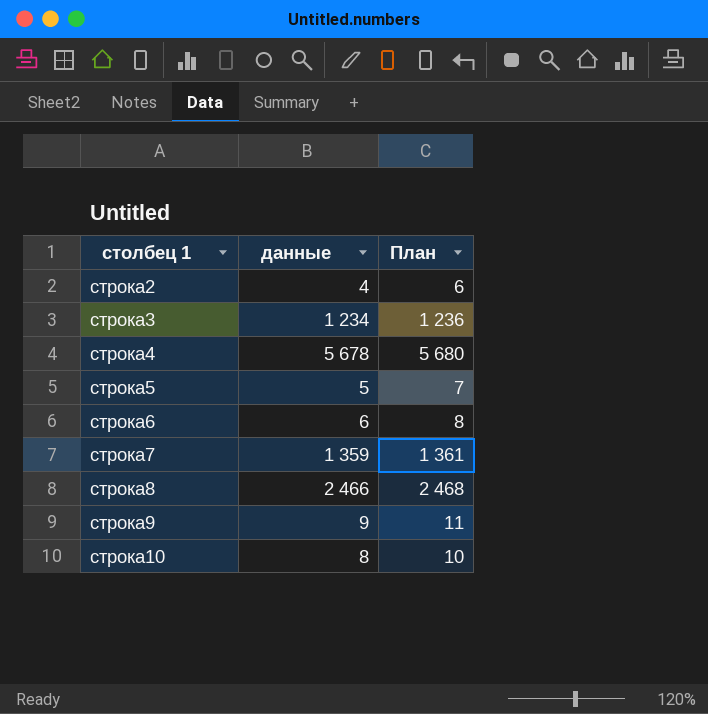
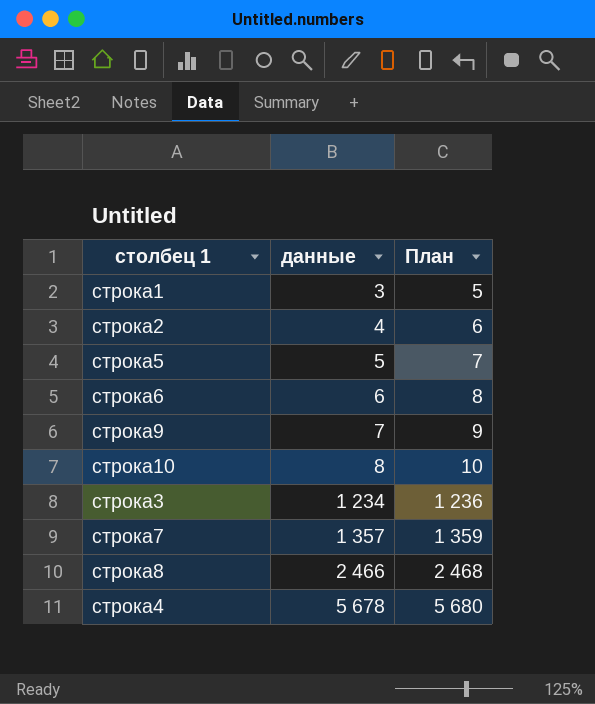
row order: столбец 1 ascending -> данные ascending
row строка1: none -> 3 | 5
строка9 | данные: 9 -> 7
строка9 | План: 11 -> 9
строка7 | данные: 1 359 -> 1 357
строка7 | План: 1 361 -> 1 359

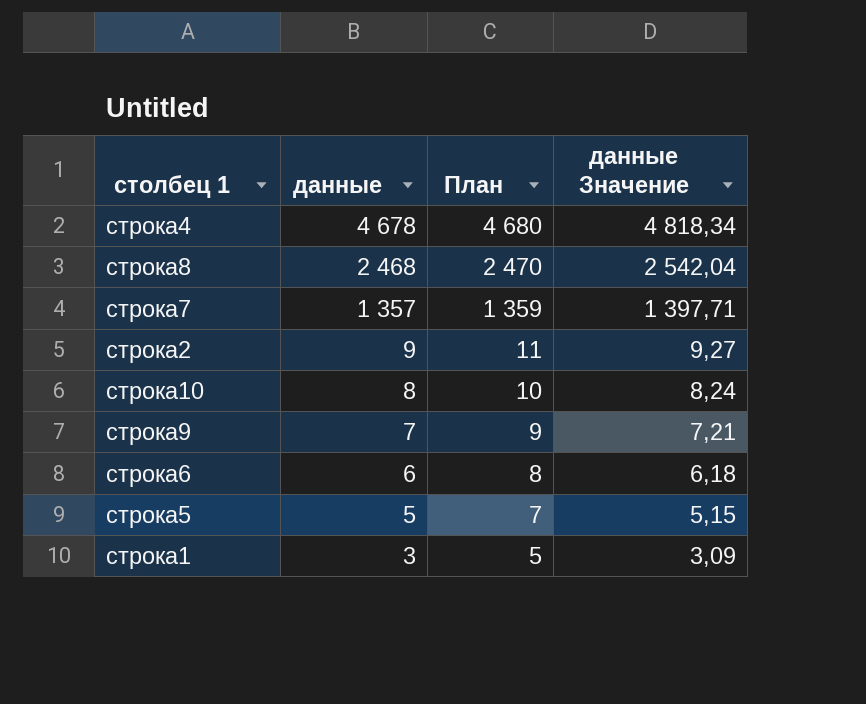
row order: данные ascending -> данные descending
column данные Значение | formula: none -> [данные] * 1,03
row строка3: 1 234 | 1 236 -> none
строка4 | данные: 5 678 -> 4 678
строка4 | План: 5 680 -> 4 680
строка8 | данные: 2 466 -> 2 468
строка8 | План: 2 468 -> 2 470
строка2 | данные: 4 -> 9
строка2 | План: 6 -> 11

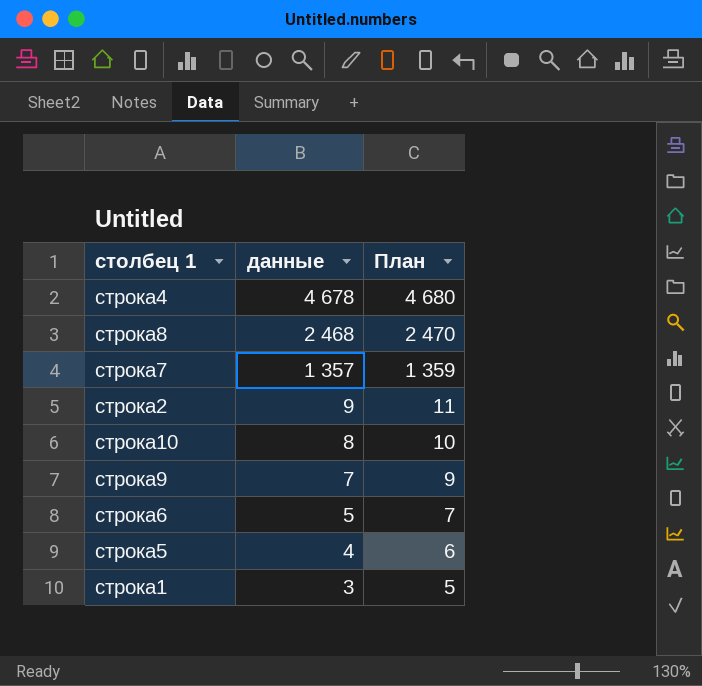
column данные Значение | formula: [данные] * 1,03 -> none
строка6 | данные: 6 -> 5
строка6 | План: 8 -> 7
строка5 | данные: 5 -> 4
строка5 | План: 7 -> 6

